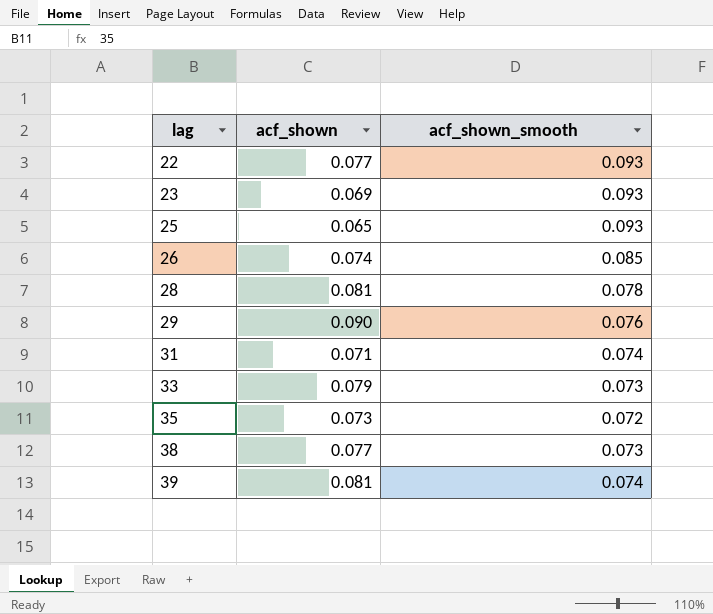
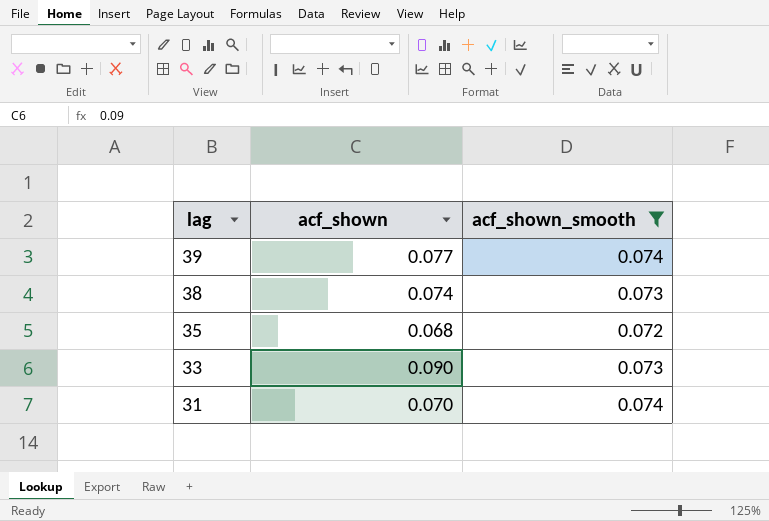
filter: none -> acf_shown_smooth <= 0.074
row order: lag ascending -> lag descending
39 | acf_shown: 0.081 -> 0.077
38 | acf_shown: 0.077 -> 0.074
35 | acf_shown: 0.073 -> 0.068
33 | acf_shown: 0.079 -> 0.090
31 | acf_shown: 0.071 -> 0.070

